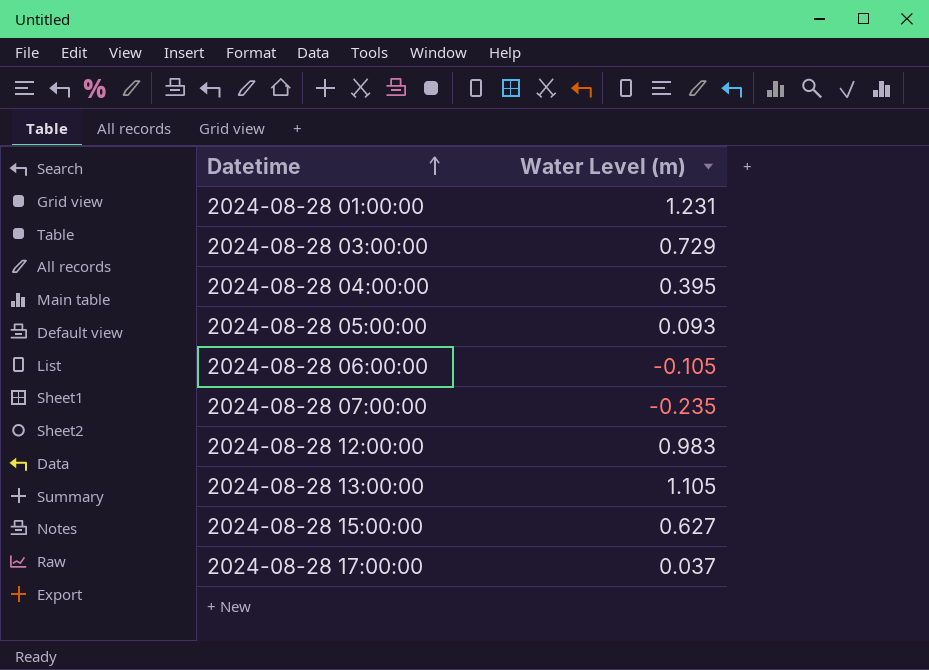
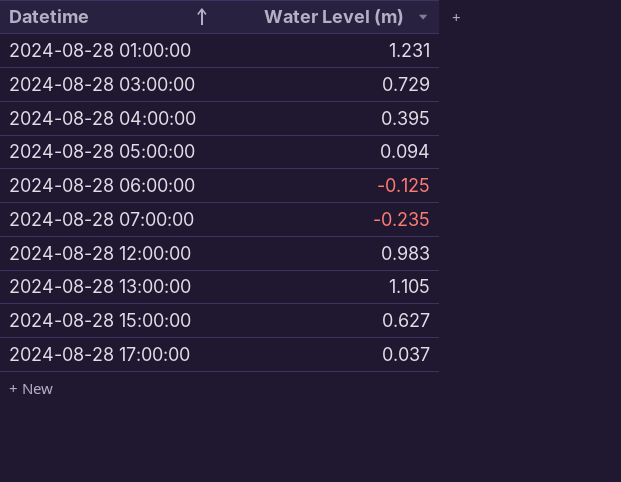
2024-08-28 05:00:00 | Water Level (m): 0.093 -> 0.094
2024-08-28 06:00:00 | Water Level (m): -0.105 -> -0.125

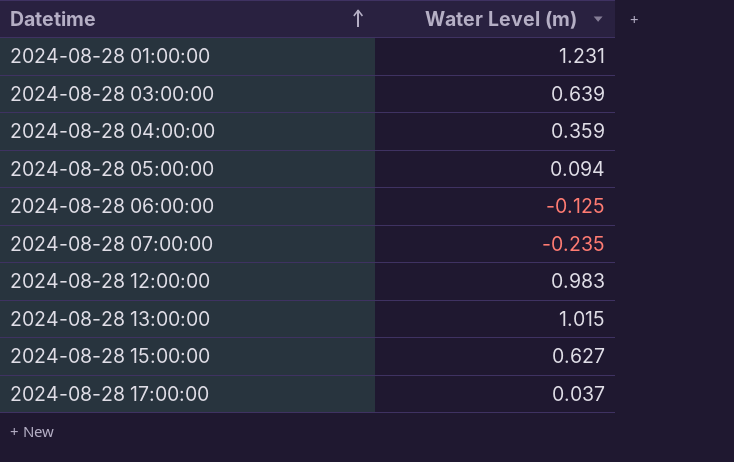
2024-08-28 03:00:00 | Water Level (m): 0.729 -> 0.639
2024-08-28 04:00:00 | Water Level (m): 0.395 -> 0.359
2024-08-28 13:00:00 | Water Level (m): 1.105 -> 1.015

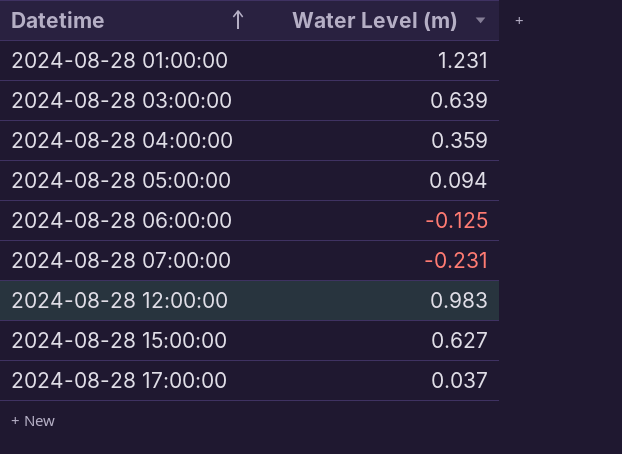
row 2024-08-28 13:00:00: 1.015 -> none
2024-08-28 07:00:00 | Water Level (m): -0.235 -> -0.231

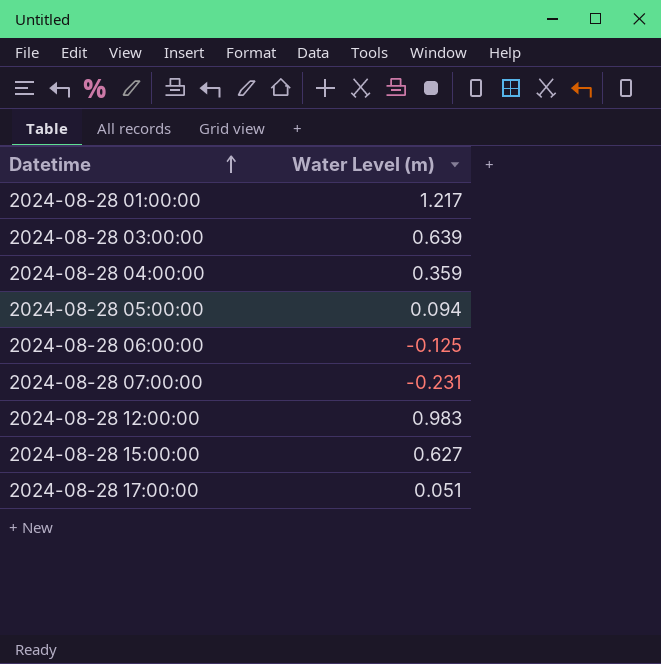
2024-08-28 01:00:00 | Water Level (m): 1.231 -> 1.217
2024-08-28 17:00:00 | Water Level (m): 0.037 -> 0.051

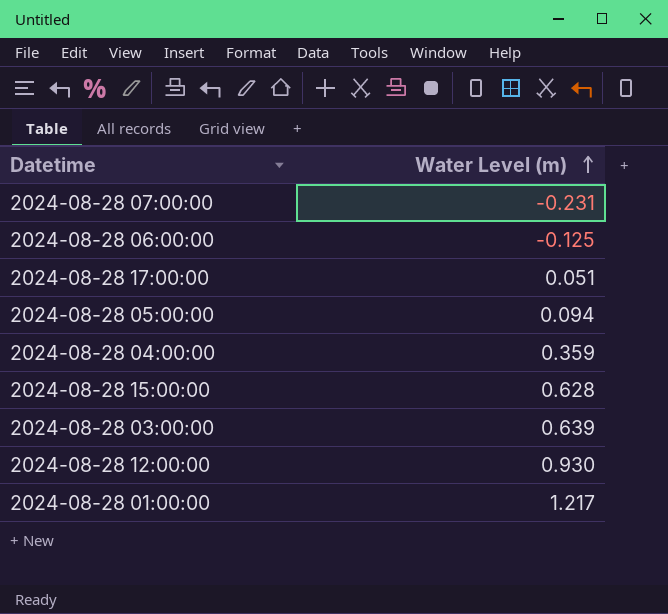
row order: Datetime ascending -> Water Level (m) ascending
2024-08-28 15:00:00 | Water Level (m): 0.627 -> 0.628
2024-08-28 12:00:00 | Water Level (m): 0.983 -> 0.930

